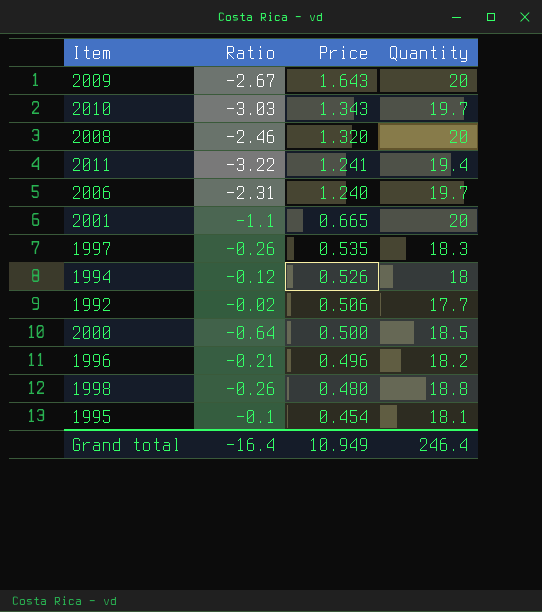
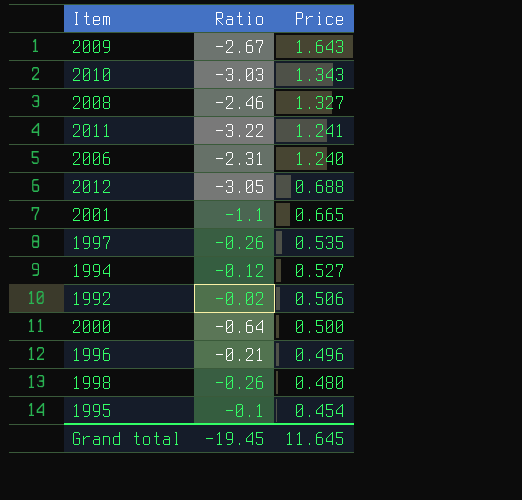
column Quantity | position: 4 -> none
2008 | Price: 1.320 -> 1.327
row 2012: none -> -3.05 | 0.688
1994 | Price: 0.526 -> 0.527
Grand total | Ratio: -16.4 -> -19.45
Grand total | Price: 10.949 -> 11.645

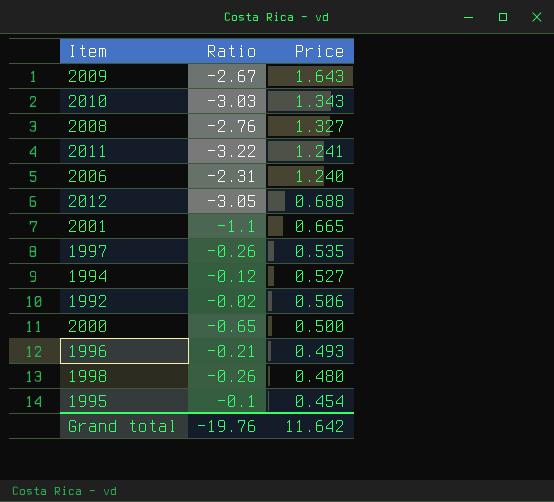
2008 | Ratio: -2.46 -> -2.76
2000 | Ratio: -0.64 -> -0.65
1996 | Price: 0.496 -> 0.493
Grand total | Ratio: -19.45 -> -19.76
Grand total | Price: 11.645 -> 11.642

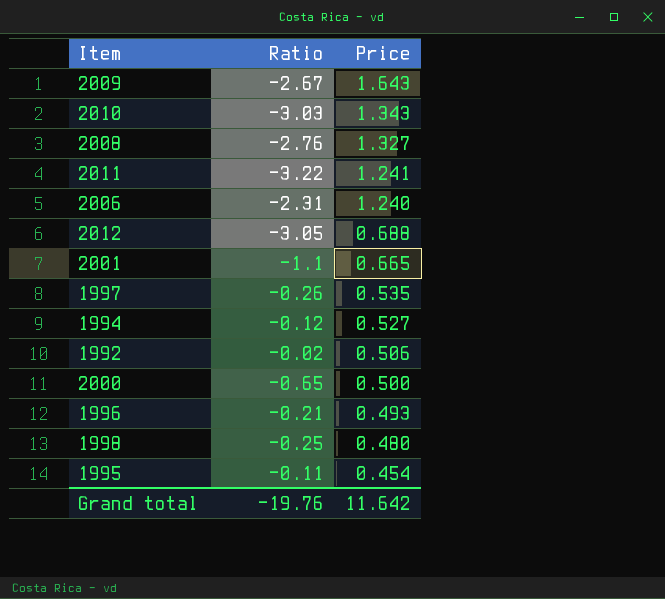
1998 | Ratio: -0.26 -> -0.25
1995 | Ratio: -0.1 -> -0.11

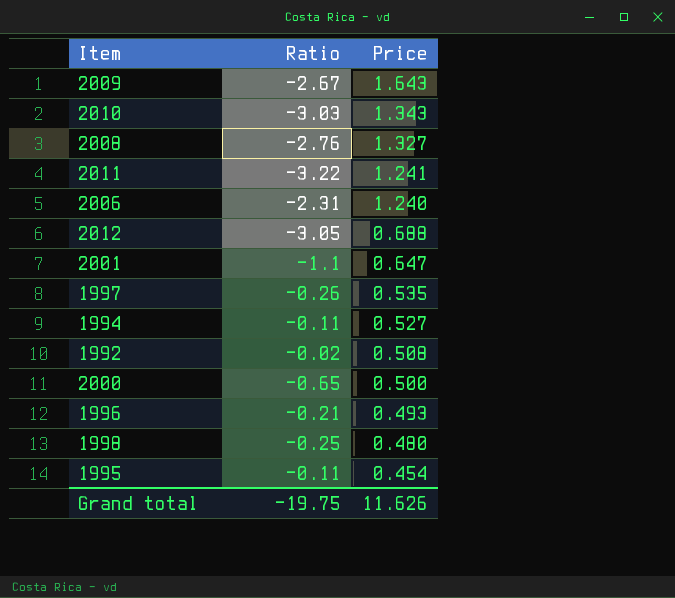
2001 | Price: 0.665 -> 0.647
1994 | Ratio: -0.12 -> -0.11
1992 | Price: 0.506 -> 0.508
Grand total | Ratio: -19.76 -> -19.75
Grand total | Price: 11.642 -> 11.626

